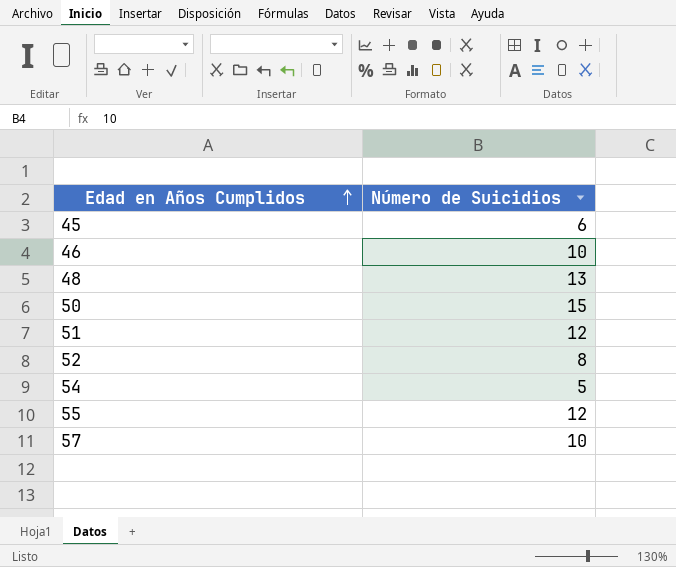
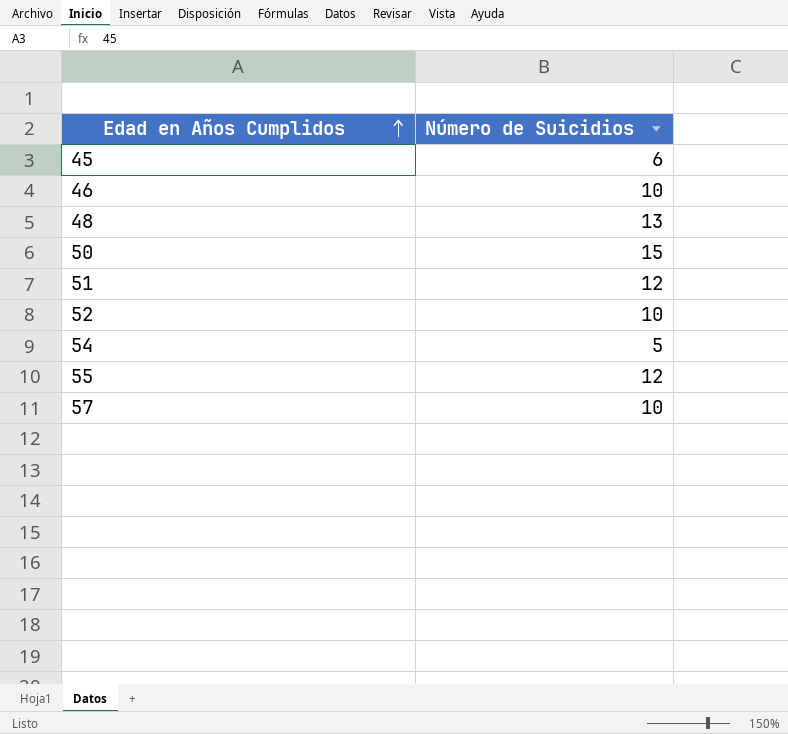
52 | Número de Suicidios: 8 -> 10

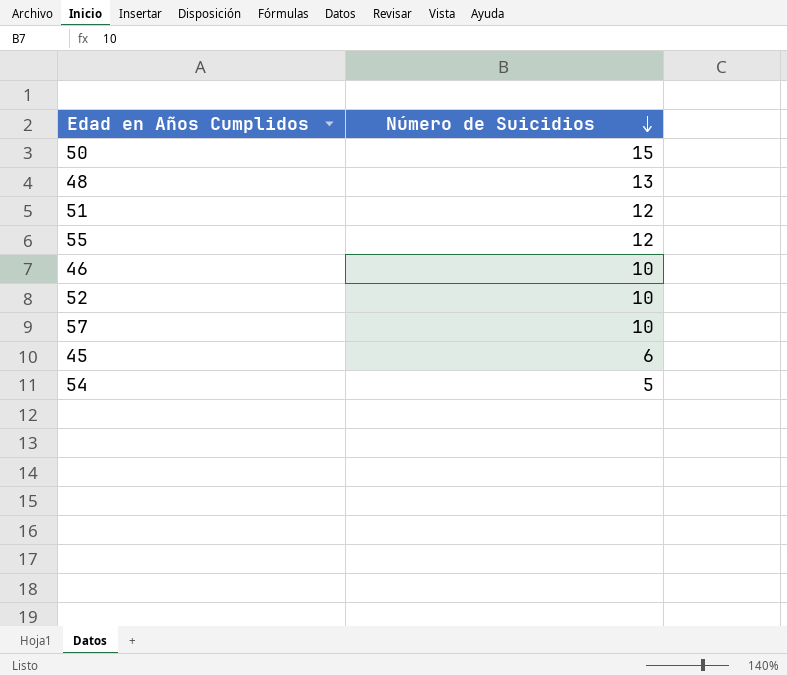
row order: Edad en Años Cumplidos ascending -> Número de Suicidios descending

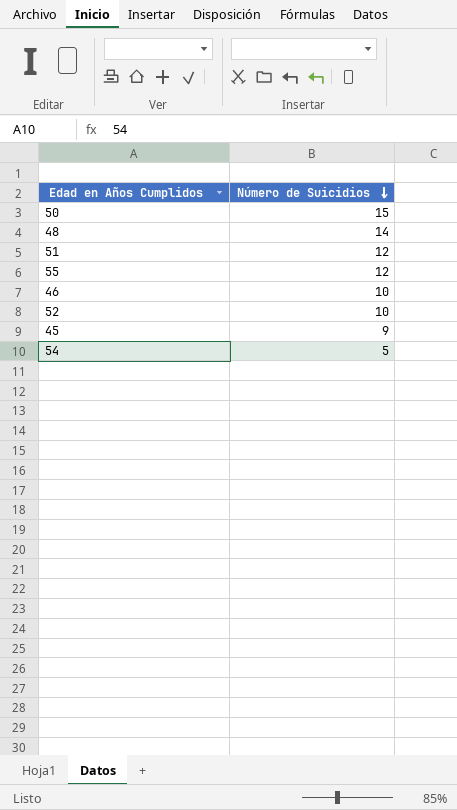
row 57: 10 -> none
48 | Número de Suicidios: 13 -> 14
45 | Número de Suicidios: 6 -> 9

